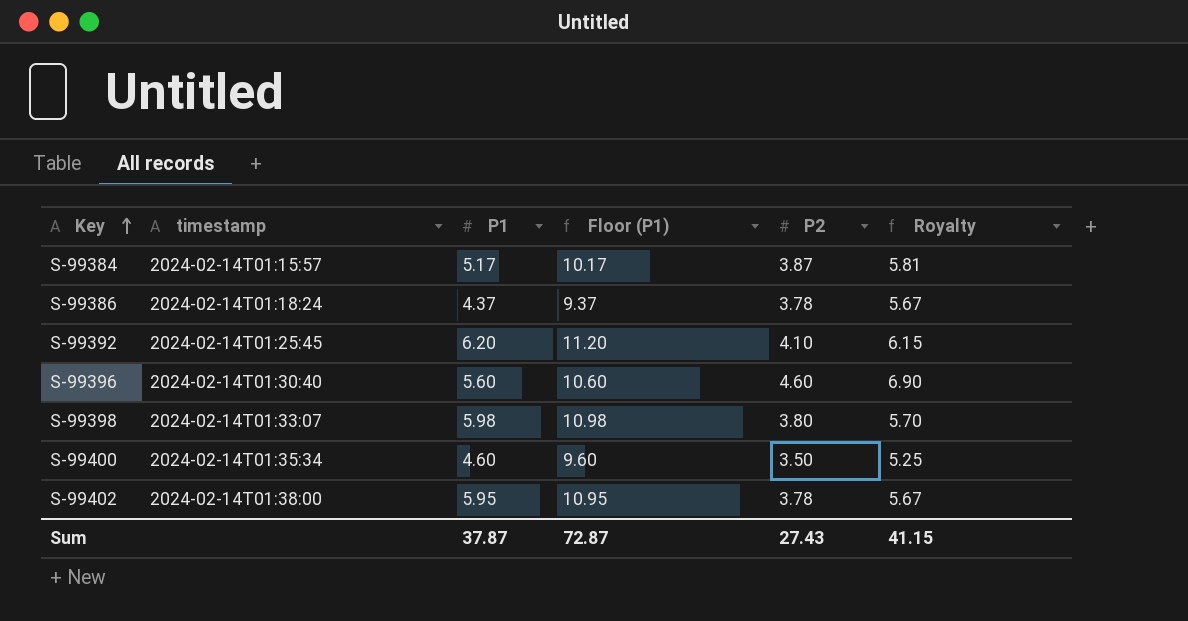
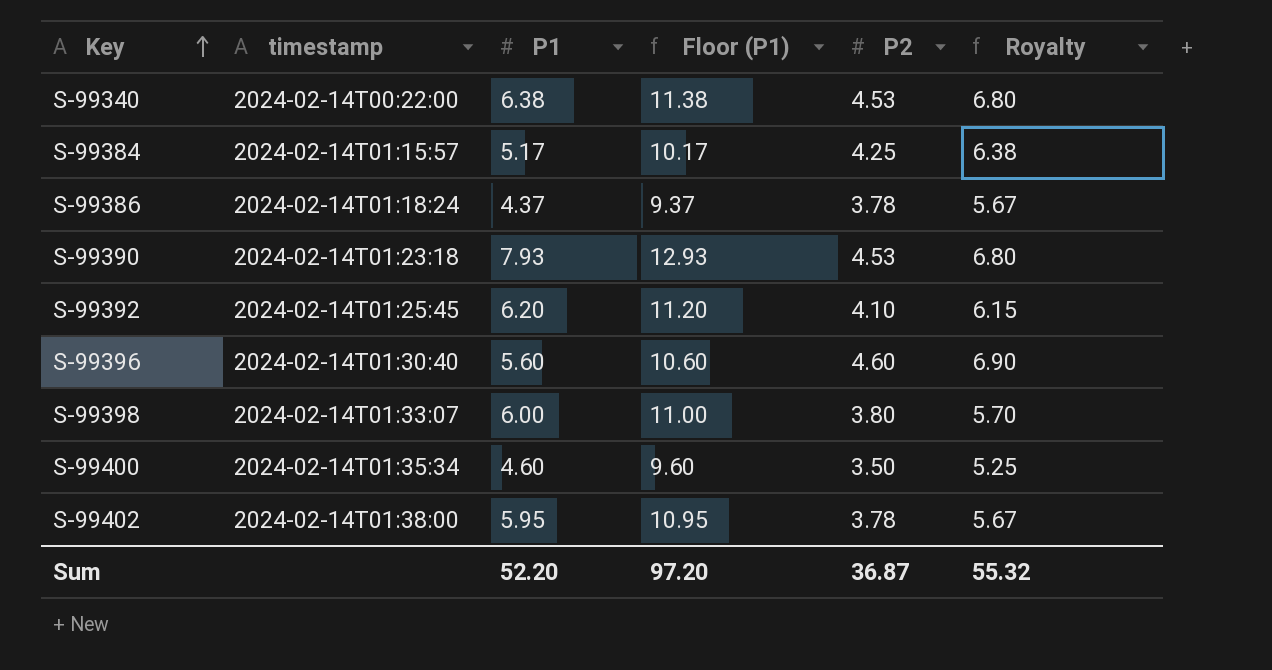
row S-99340: none -> 2024-02-14T00:22:00 | 6.38 | 11.38 | 4.53 | 6.80
S-99384 | P2: 3.87 -> 4.25
S-99384 | Royalty: 5.81 -> 6.38
row S-99390: none -> 2024-02-14T01:23:18 | 7.93 | 12.93 | 4.53 | 6.80
S-99398 | P1: 5.98 -> 6.00
S-99398 | Floor (P1): 10.98 -> 11.00
Sum | P1: 37.87 -> 52.20
Sum | Floor (P1): 72.87 -> 97.20
Sum | P2: 27.43 -> 36.87
Sum | Royalty: 41.15 -> 55.32

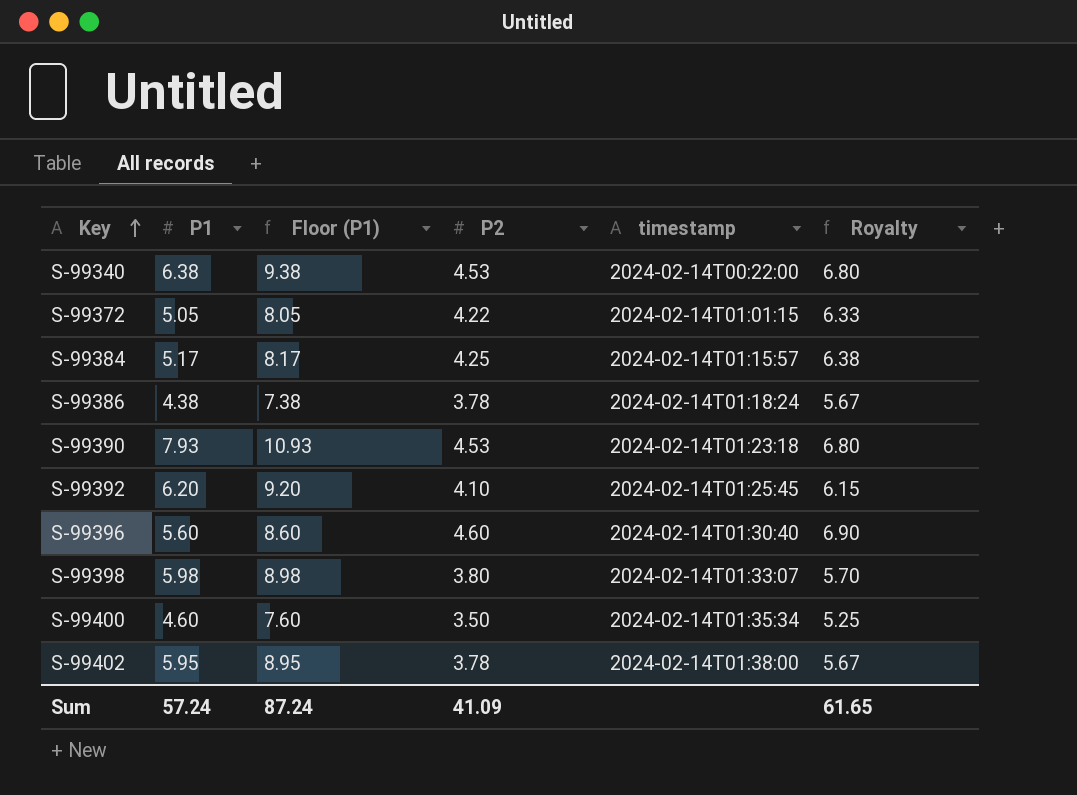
column Floor (P1) | formula: [P1] + 5 -> [P1] + 3
column timestamp | position: 2 -> 5
row S-99372: none -> 5.05 | 8.05 | 4.22 | 2024-02-14T01:01:15 | 6.33
S-99386 | P1: 4.37 -> 4.38
S-99398 | P1: 6.00 -> 5.98
Sum | P1: 52.20 -> 57.24
Sum | Floor (P1): 97.20 -> 87.24
Sum | P2: 36.87 -> 41.09
Sum | Royalty: 55.32 -> 61.65

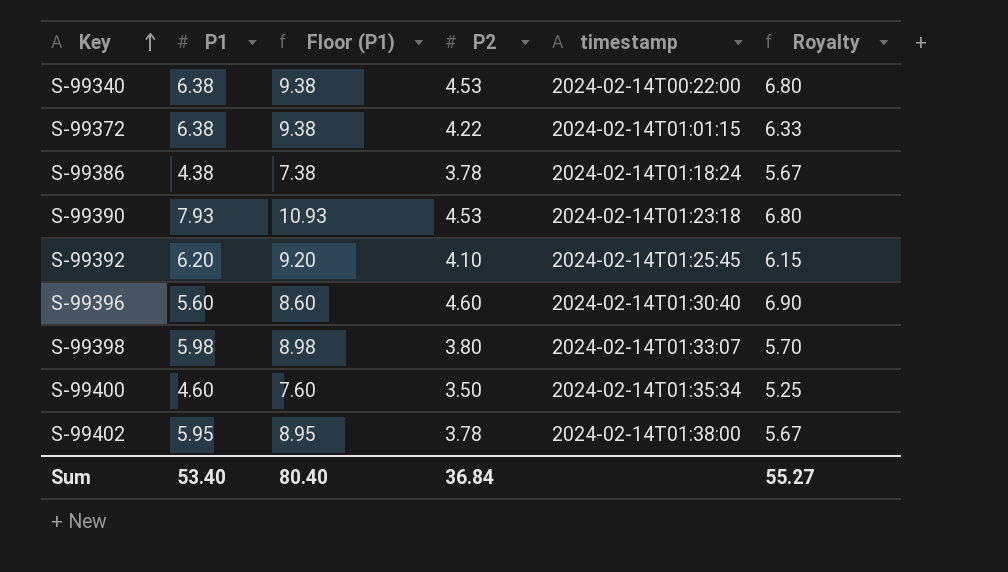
row S-99384: 5.17 | 8.17 | 4.25 | 2024-02-14T01:15:57 | 6.38 -> none
S-99372 | P1: 5.05 -> 6.38
S-99372 | Floor (P1): 8.05 -> 9.38
Sum | P1: 57.24 -> 53.40
Sum | Floor (P1): 87.24 -> 80.40
Sum | P2: 41.09 -> 36.84
Sum | Royalty: 61.65 -> 55.27

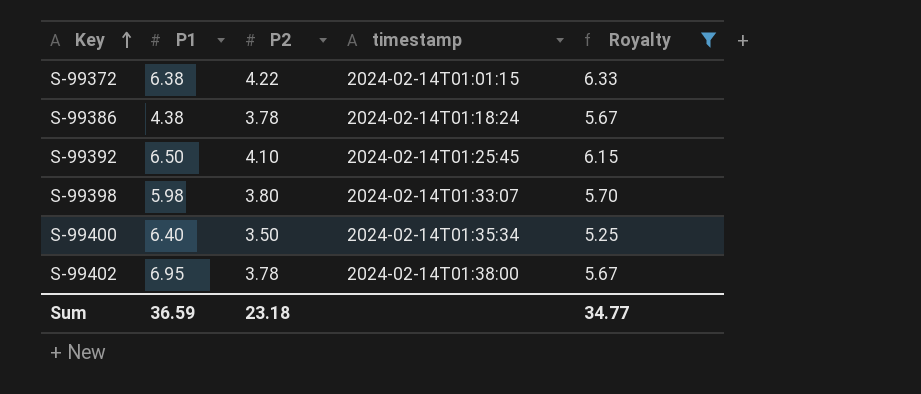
filter: none -> Royalty <= 6.33
column Floor (P1) | formula: [P1] + 3 -> none
S-99392 | P1: 6.20 -> 6.50
S-99400 | P1: 4.60 -> 6.40
S-99402 | P1: 5.95 -> 6.95
Sum | P1: 53.40 -> 36.59
Sum | P2: 36.84 -> 23.18
Sum | Royalty: 55.27 -> 34.77

